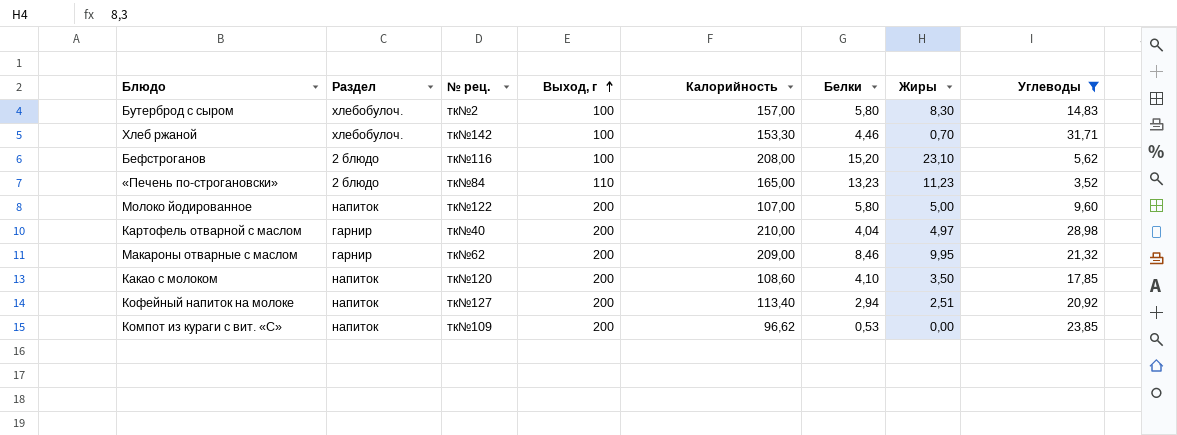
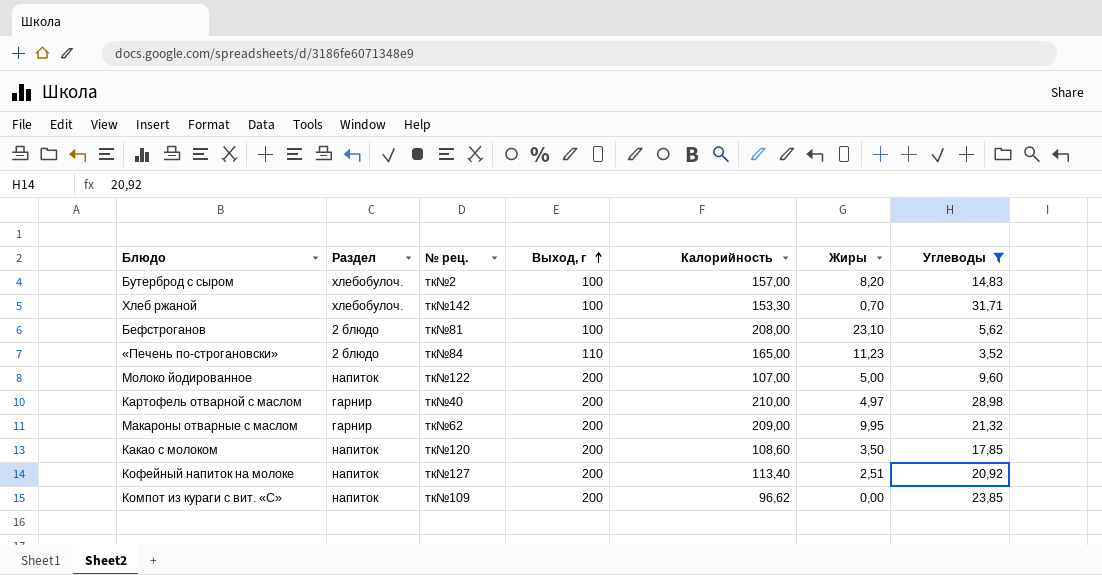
column Белки | position: 6 -> none
Бутерброд с сыром | Жиры: 8,30 -> 8,20
Бефстроганов | № рец.: тк№116 -> тк№81

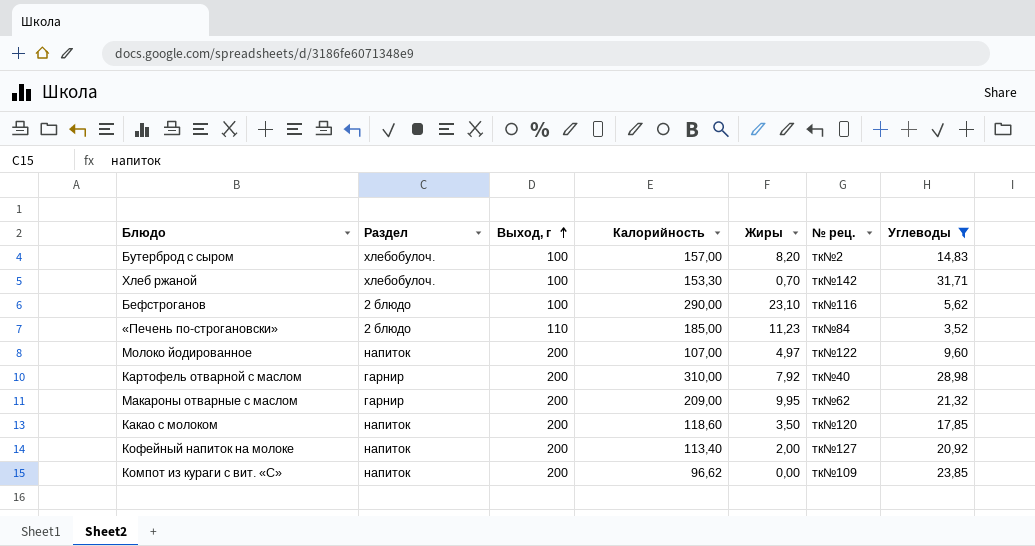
column № рец. | position: 3 -> 6
Бефстроганов | Калорийность: 208,00 -> 290,00
Бефстроганов | № рец.: тк№81 -> тк№116
«Печень по-строгановски» | Калорийность: 165,00 -> 185,00
Молоко йодированное | Жиры: 5,00 -> 4,97
Картофель отварной с маслом | Калорийность: 210,00 -> 310,00
Картофель отварной с маслом | Жиры: 4,97 -> 7,92
Какао с молоком | Калорийность: 108,60 -> 118,60
Кофейный напиток на молоке | Жиры: 2,51 -> 2,00

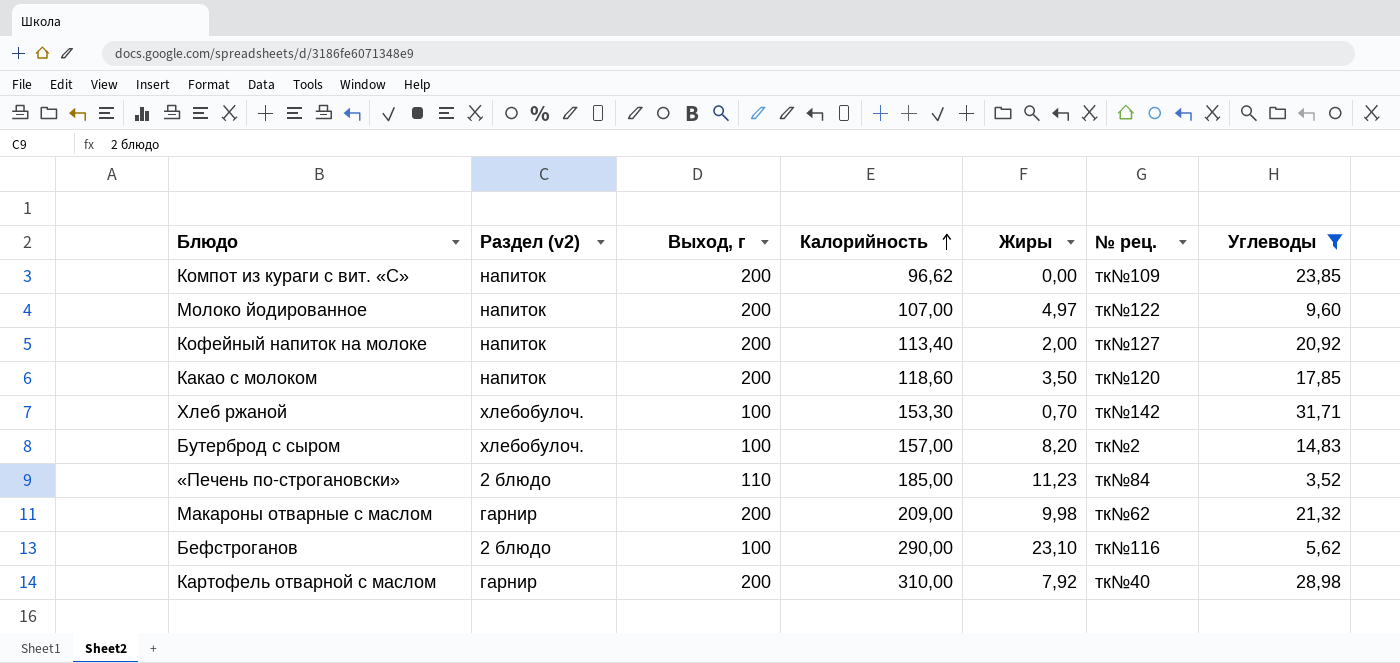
row order: Выход, г ascending -> Калорийность ascending
column name: Раздел -> Раздел (v2)
Макароны отварные с маслом | Жиры: 9,95 -> 9,98

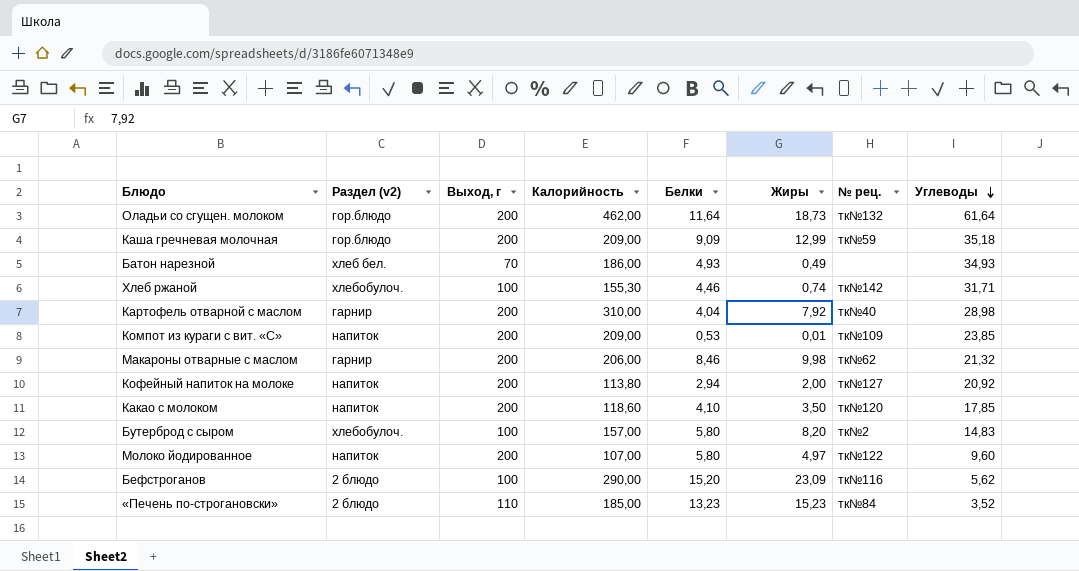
filter: Углеводы <= 31,71 -> none
row order: Калорийность ascending -> Углеводы descending
column Белки | position: none -> 5
Хлеб ржаной | Калорийность: 153,30 -> 155,30
Хлеб ржаной | Жиры: 0,70 -> 0,74
Компот из кураги с вит. «С» | Калорийность: 96,62 -> 209,00
Компот из кураги с вит. «С» | Жиры: 0,00 -> 0,01
Макароны отварные с маслом | Калорийность: 209,00 -> 206,00
Кофейный напиток на молоке | Калорийность: 113,40 -> 113,80
Бефстроганов | Жиры: 23,10 -> 23,09
«Печень по-строгановски» | Жиры: 11,23 -> 15,23

